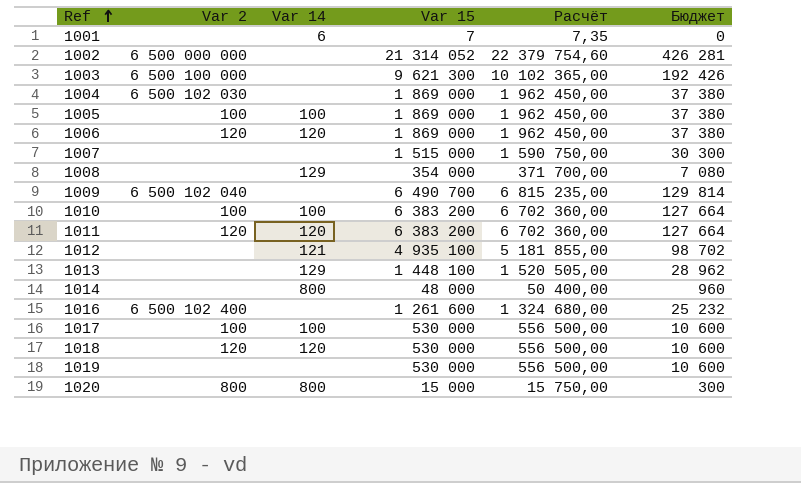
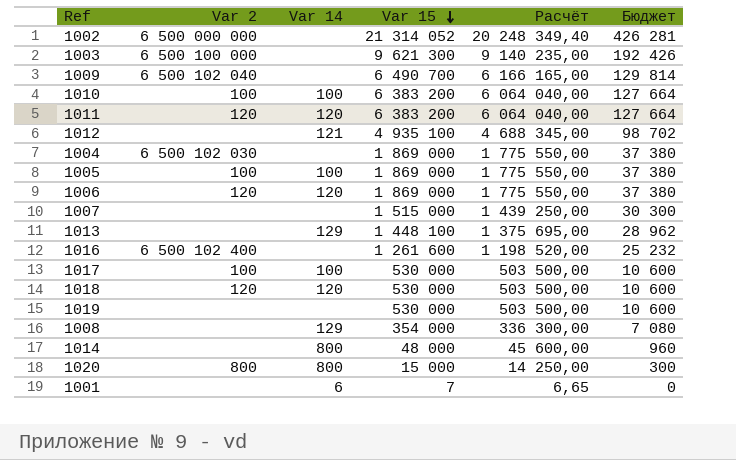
row order: Ref ascending -> Var 15 descending
column Расчёт | formula: [Var 15] * 1,05 -> [Var 15] * 0,95

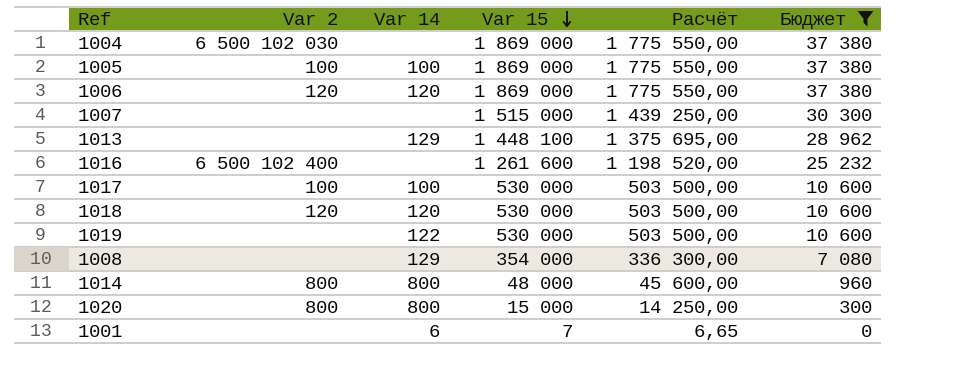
filter: none -> Бюджет <= 37 380
1019 | Var 14: none -> 122
1014 | Var 2: none -> 800

